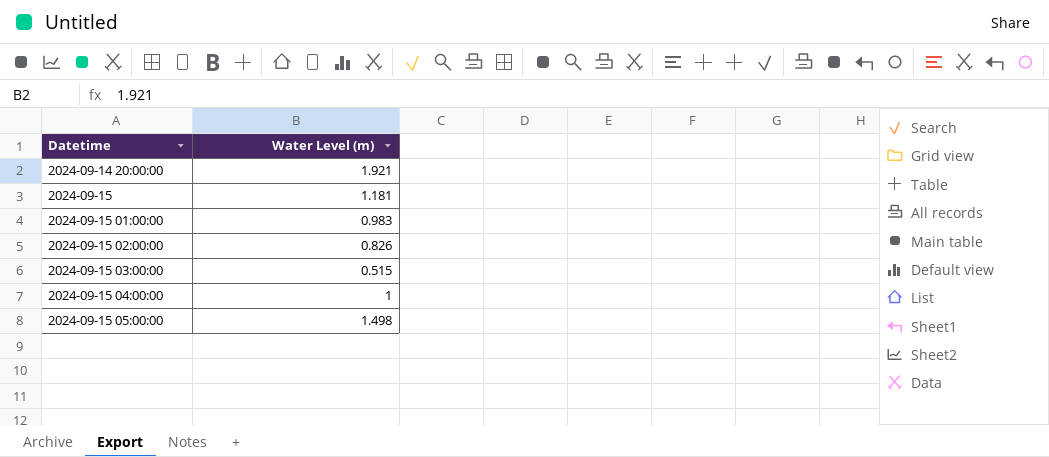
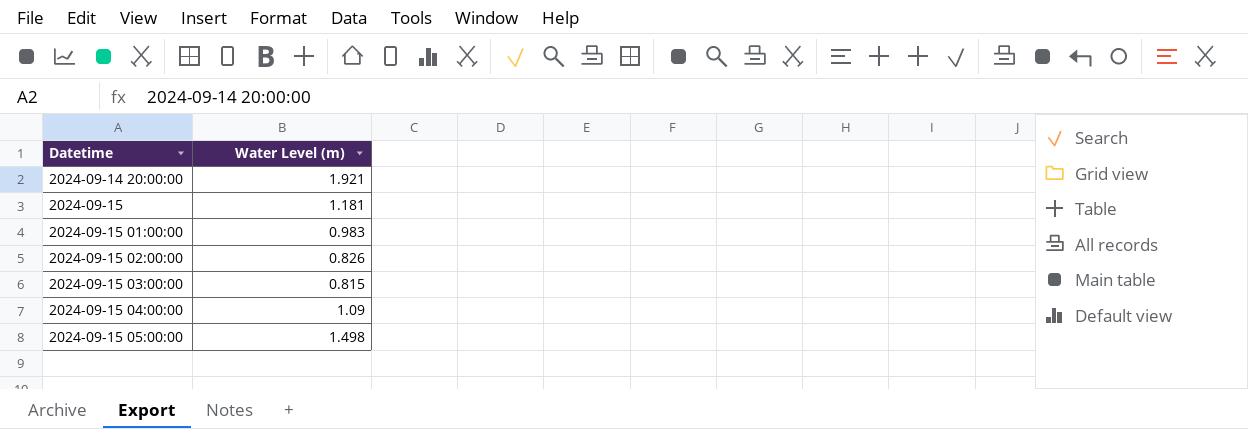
2024-09-15 03:00:00 | Water Level (m): 0.515 -> 0.815
2024-09-15 04:00:00 | Water Level (m): 1 -> 1.09

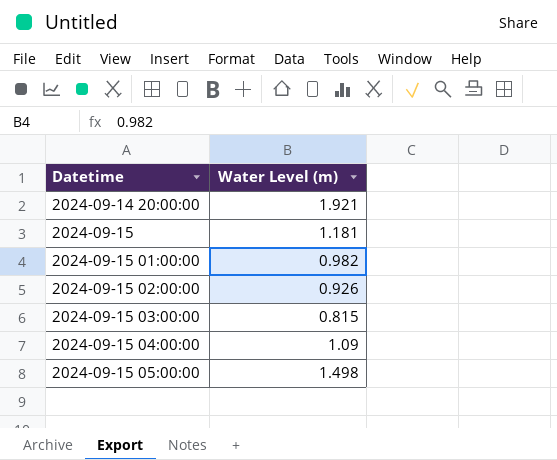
2024-09-15 01:00:00 | Water Level (m): 0.983 -> 0.982
2024-09-15 02:00:00 | Water Level (m): 0.826 -> 0.926

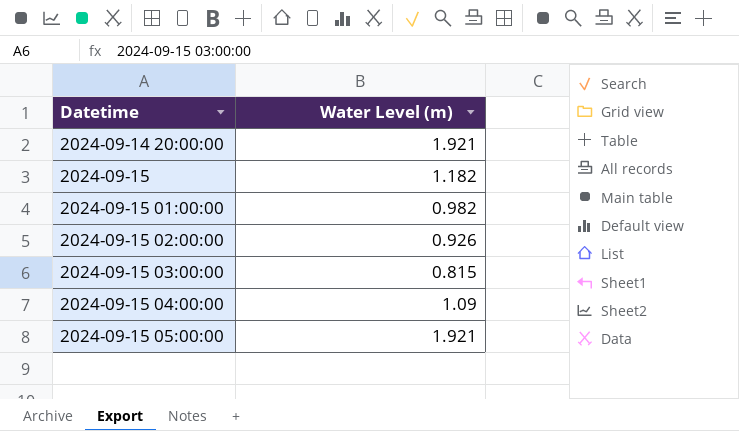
2024-09-15 | Water Level (m): 1.181 -> 1.182
2024-09-15 05:00:00 | Water Level (m): 1.498 -> 1.921

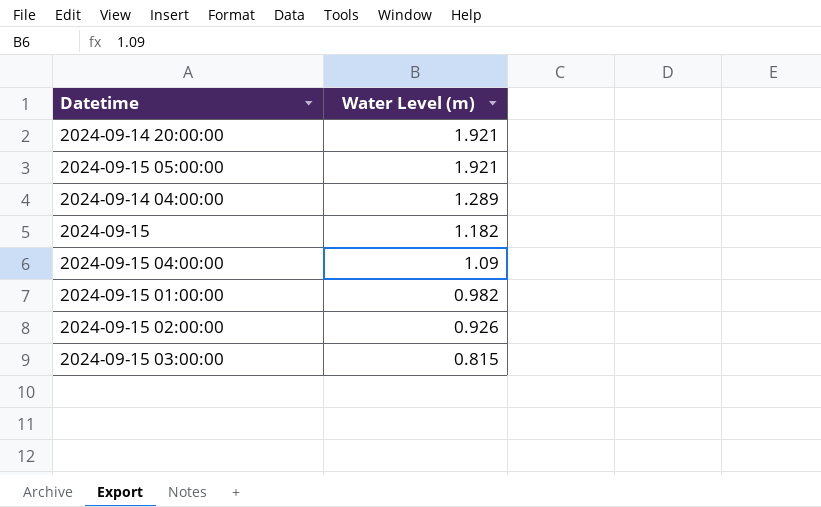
row order: Datetime ascending -> Water Level (m) descending
row 2024-09-14 04:00:00: none -> 1.289

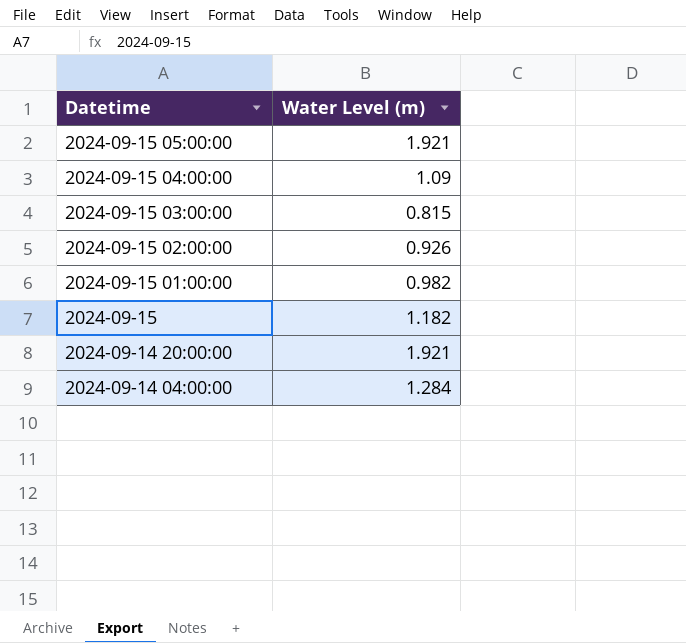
row order: Water Level (m) descending -> Datetime descending
2024-09-14 04:00:00 | Water Level (m): 1.289 -> 1.284

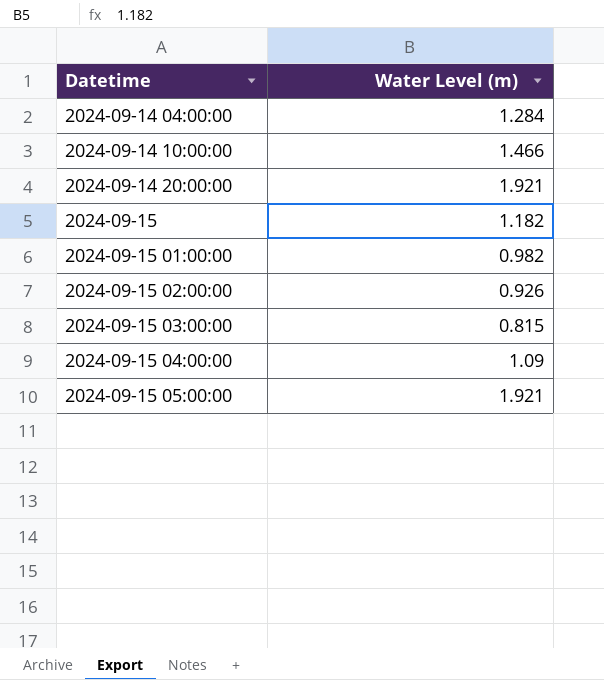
row order: Datetime descending -> Datetime ascending
row 2024-09-14 10:00:00: none -> 1.466

